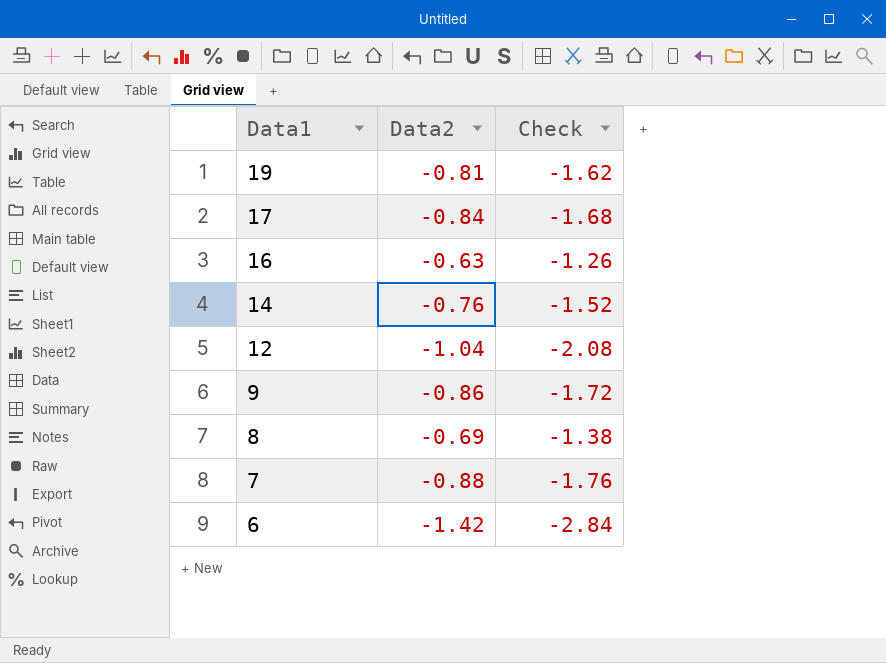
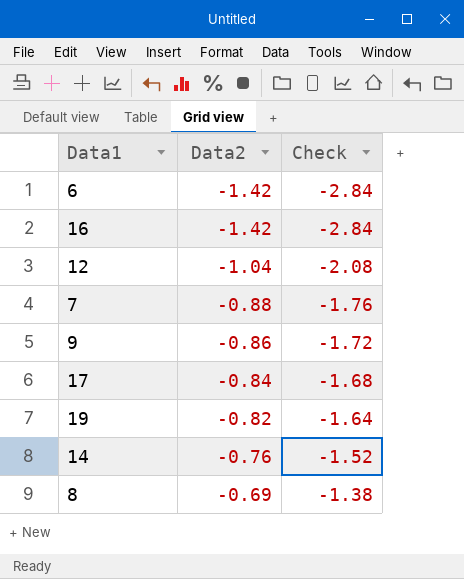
row order: Data1 descending -> Data2 ascending
16 | Data2: -0.63 -> -1.42
16 | Check: -1.26 -> -2.84
19 | Data2: -0.81 -> -0.82
19 | Check: -1.62 -> -1.64

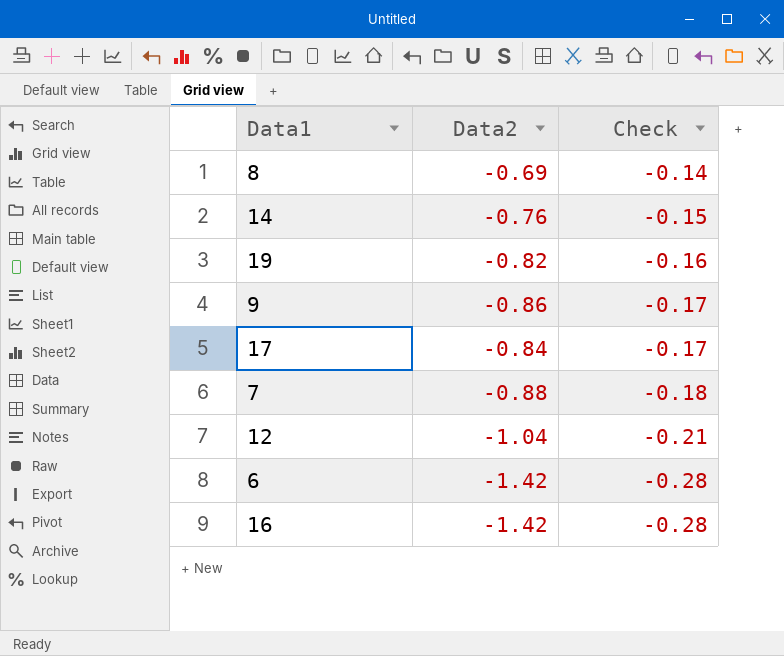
row order: Data2 ascending -> Check descending
column Check | formula: [Data2] * 2 -> [Data2] * 0.2

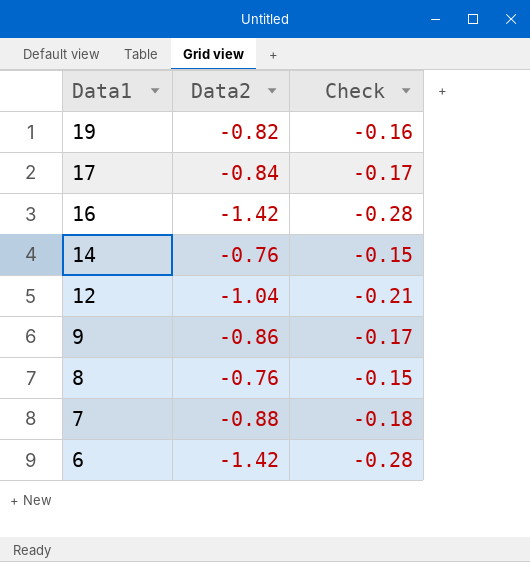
row order: Check descending -> Data1 descending
8 | Data2: -0.69 -> -0.76
8 | Check: -0.14 -> -0.15

